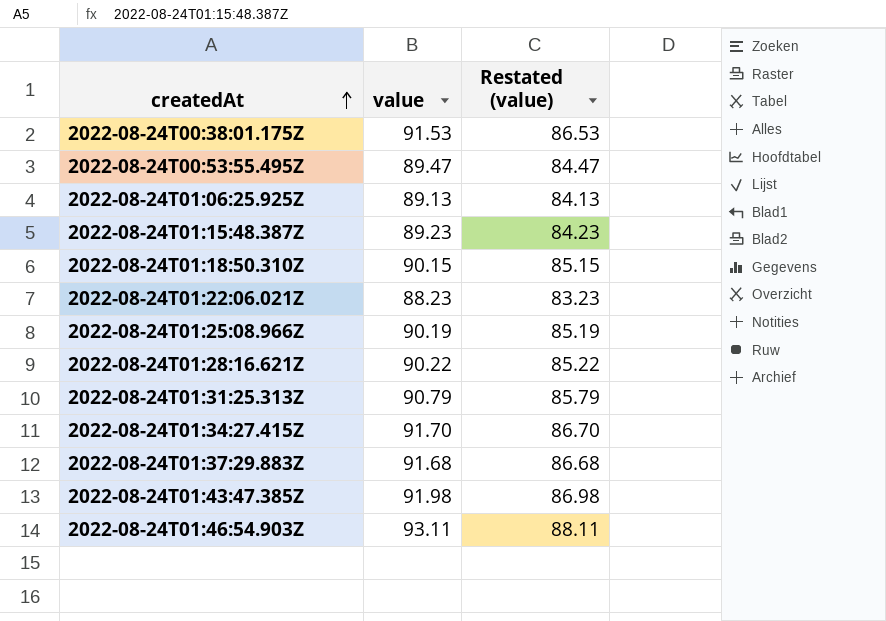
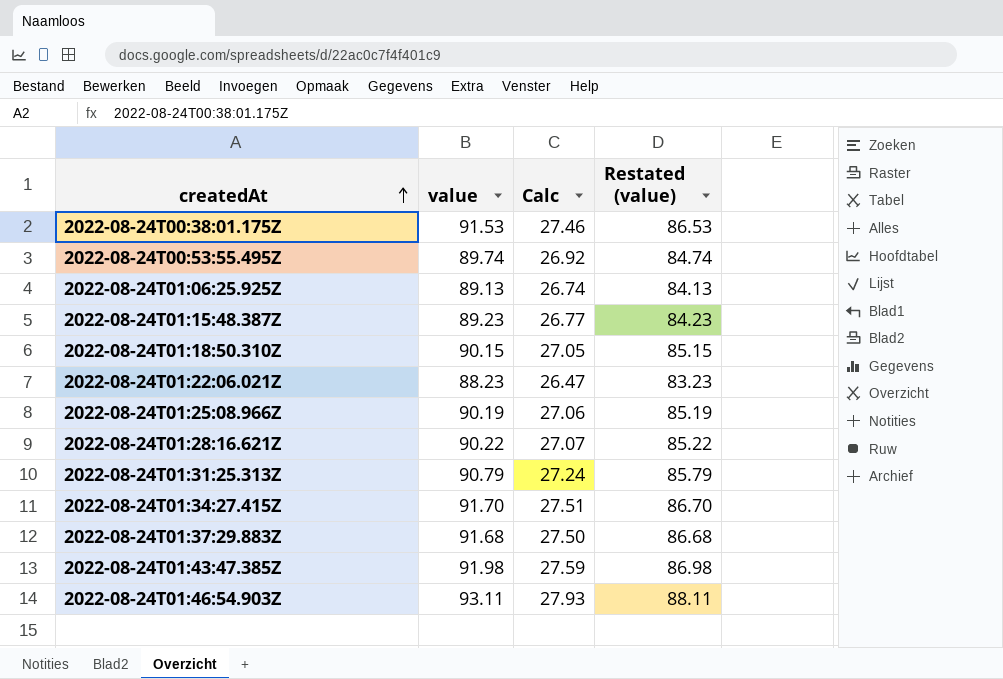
column Calc | formula: none -> [value] * 0.3
2022-08-24T00:53:55.495Z | value: 89.47 -> 89.74
2022-08-24T00:53:55.495Z | Restated (value): 84.47 -> 84.74

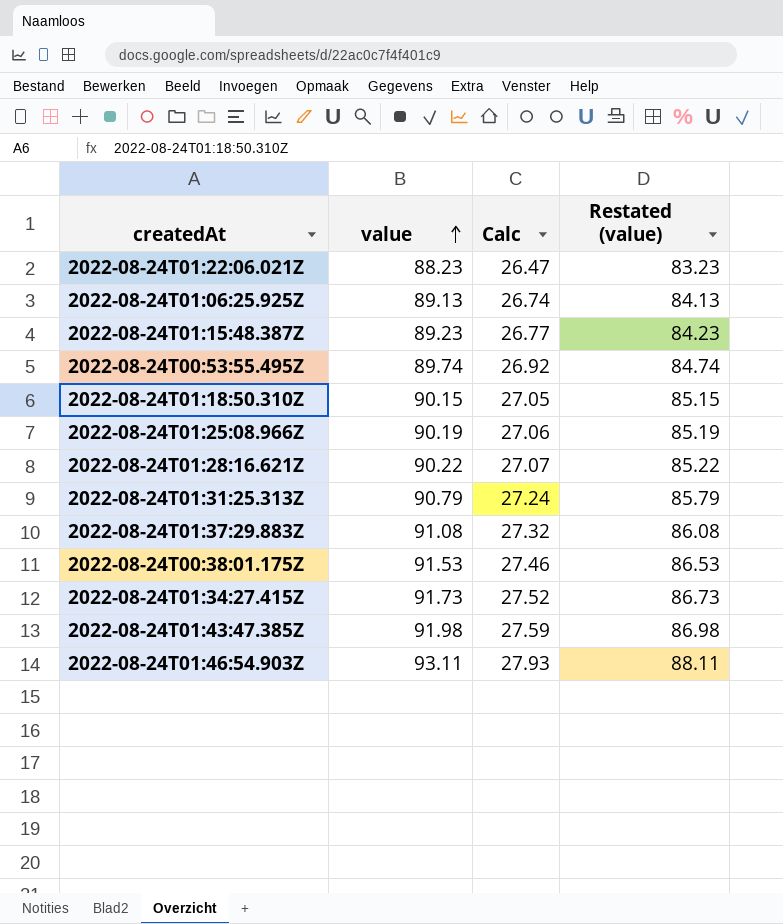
row order: createdAt ascending -> value ascending
2022-08-24T01:37:29.883Z | value: 91.68 -> 91.08
2022-08-24T01:37:29.883Z | Calc: 27.50 -> 27.32
2022-08-24T01:37:29.883Z | Restated (value): 86.68 -> 86.08
2022-08-24T01:34:27.415Z | value: 91.70 -> 91.73
2022-08-24T01:34:27.415Z | Calc: 27.51 -> 27.52
2022-08-24T01:34:27.415Z | Restated (value): 86.70 -> 86.73

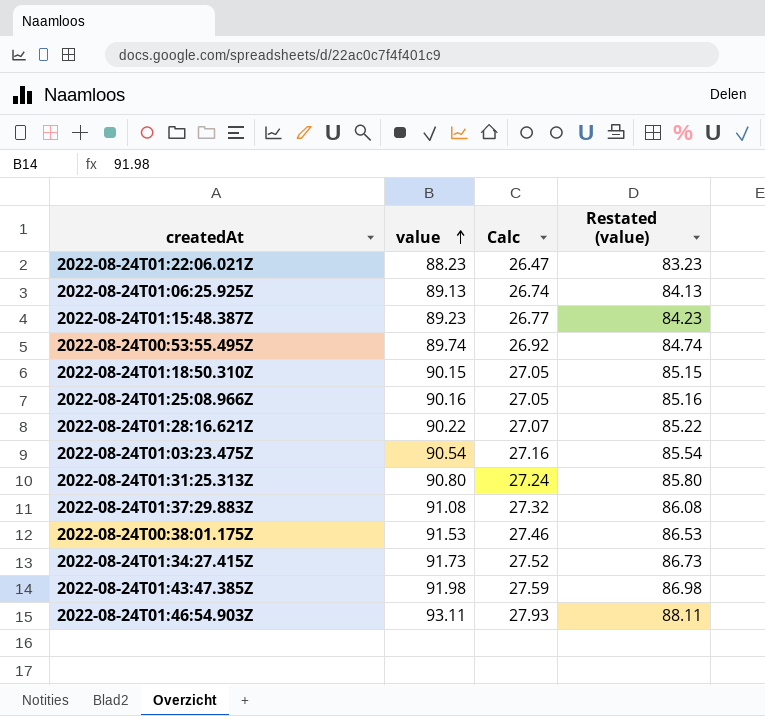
2022-08-24T01:25:08.966Z | value: 90.19 -> 90.16
2022-08-24T01:25:08.966Z | Calc: 27.06 -> 27.05
2022-08-24T01:25:08.966Z | Restated (value): 85.19 -> 85.16
row 2022-08-24T01:03:23.475Z: none -> 90.54 | 27.16 | 85.54
2022-08-24T01:31:25.313Z | value: 90.79 -> 90.80
2022-08-24T01:31:25.313Z | Restated (value): 85.79 -> 85.80

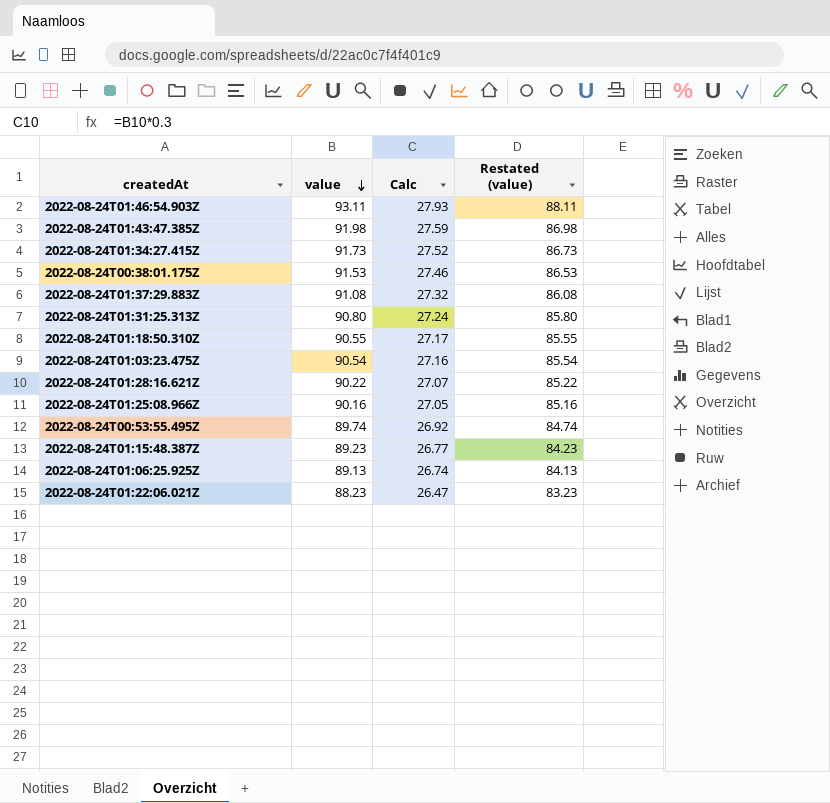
row order: value ascending -> value descending
2022-08-24T01:18:50.310Z | value: 90.15 -> 90.55
2022-08-24T01:18:50.310Z | Calc: 27.05 -> 27.17
2022-08-24T01:18:50.310Z | Restated (value): 85.15 -> 85.55

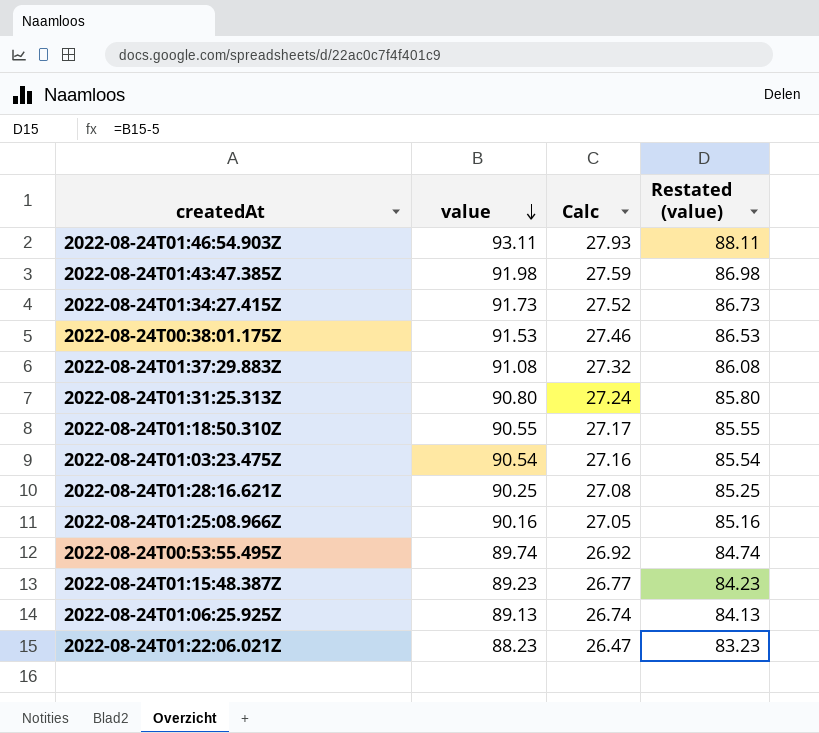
2022-08-24T01:28:16.621Z | value: 90.22 -> 90.25
2022-08-24T01:28:16.621Z | Calc: 27.07 -> 27.08
2022-08-24T01:28:16.621Z | Restated (value): 85.22 -> 85.25

